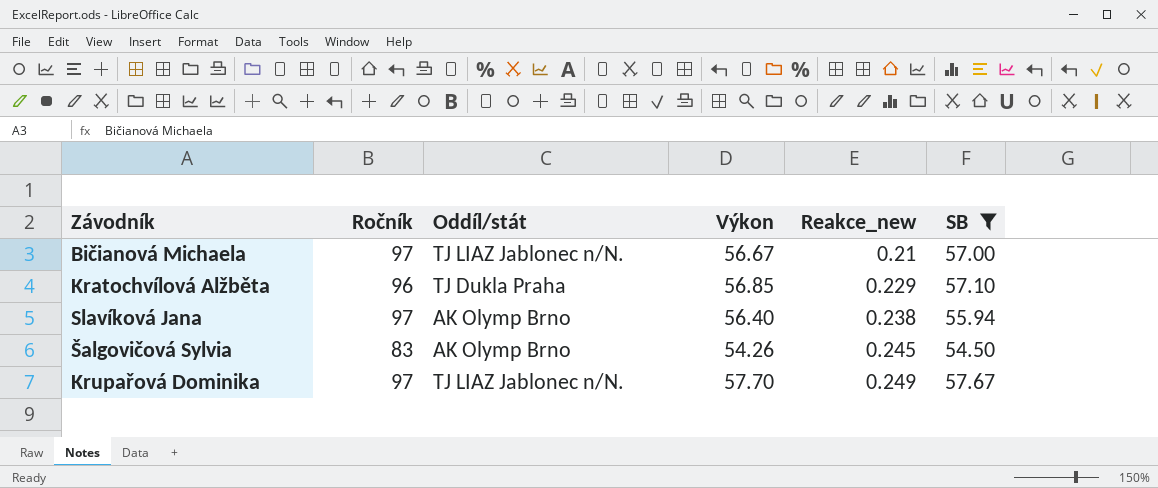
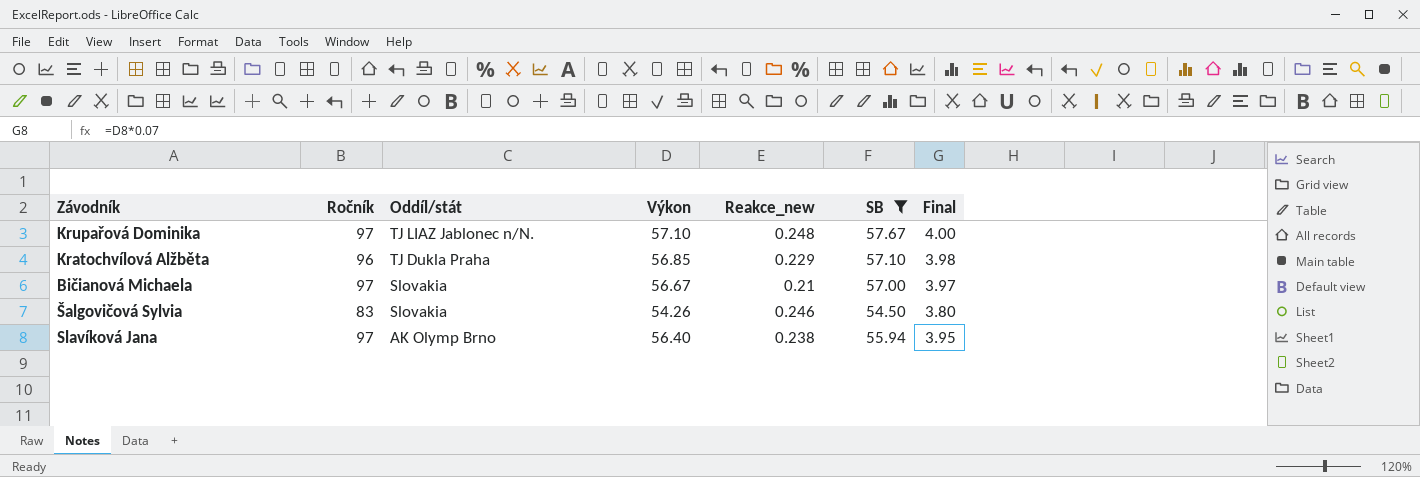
row order: Reakce_new ascending -> Oddíl/stát descending
column Final | formula: none -> [Výkon] * 0.07
Krupařová Dominika | Výkon: 57.70 -> 57.10
Krupařová Dominika | Reakce_new: 0.249 -> 0.248
Bičianová Michaela | Oddíl/stát: TJ LIAZ Jablonec n/N. -> Slovakia
Šalgovičová Sylvia | Oddíl/stát: AK Olymp Brno -> Slovakia
Šalgovičová Sylvia | Reakce_new: 0.245 -> 0.246

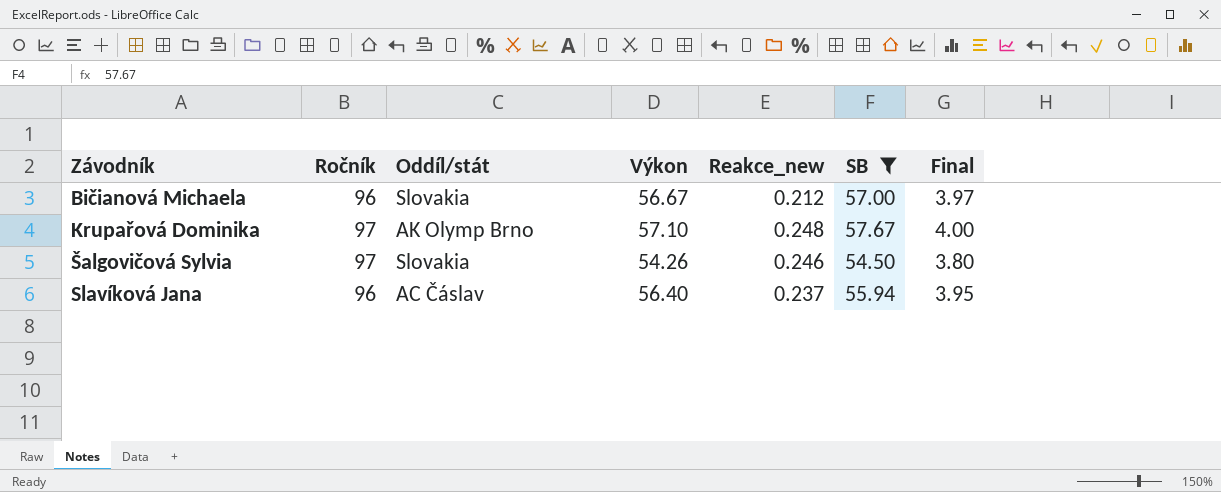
row order: Oddíl/stát descending -> Závodník ascending
row Kratochvílová Alžběta: 96 | TJ Dukla Praha | 56.85 | 0.229 | 57.10 | 3.98 -> none
Bičianová Michaela | Ročník: 97 -> 96
Bičianová Michaela | Reakce_new: 0.21 -> 0.212
Krupařová Dominika | Oddíl/stát: TJ LIAZ Jablonec n/N. -> AK Olymp Brno
Šalgovičová Sylvia | Ročník: 83 -> 97
Slavíková Jana | Ročník: 97 -> 96
Slavíková Jana | Oddíl/stát: AK Olymp Brno -> AC Čáslav
Slavíková Jana | Reakce_new: 0.238 -> 0.237

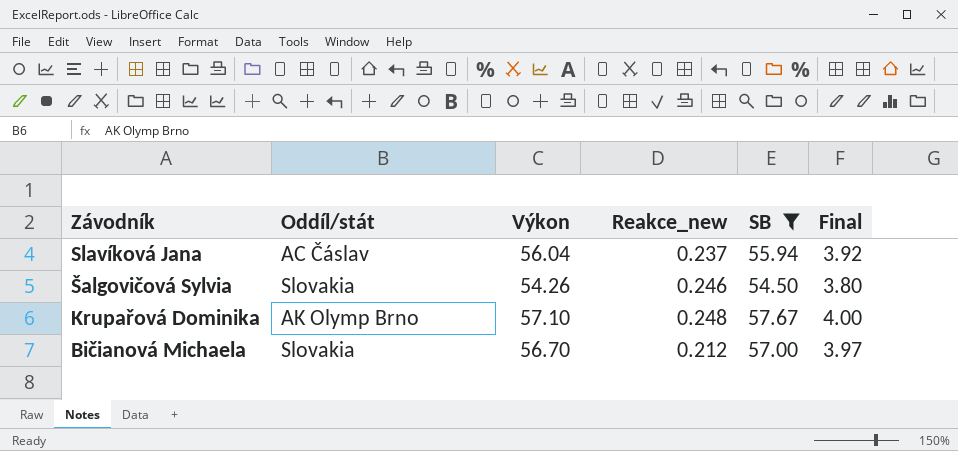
row order: Závodník ascending -> Závodník descending
column Ročník | position: 2 -> none
Slavíková Jana | Výkon: 56.40 -> 56.04
Slavíková Jana | Final: 3.95 -> 3.92
Bičianová Michaela | Výkon: 56.67 -> 56.70

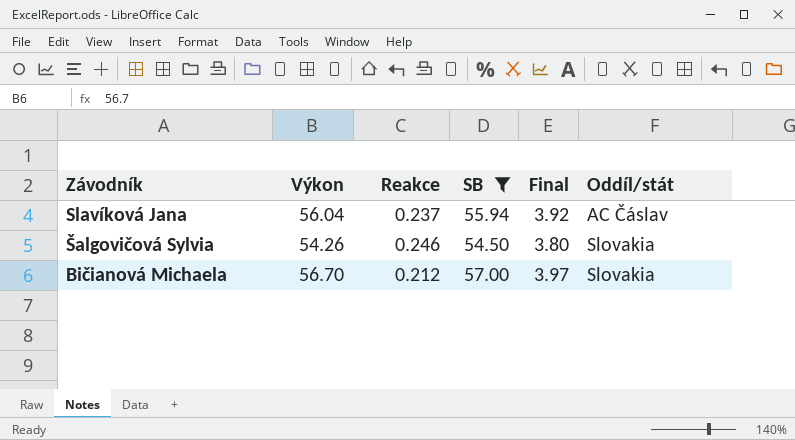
column name: Reakce_new -> Reakce
column Oddíl/stát | position: 2 -> 6
row Krupařová Dominika: AK Olymp Brno | 57.10 | 0.248 | 57.67 | 4.00 -> none

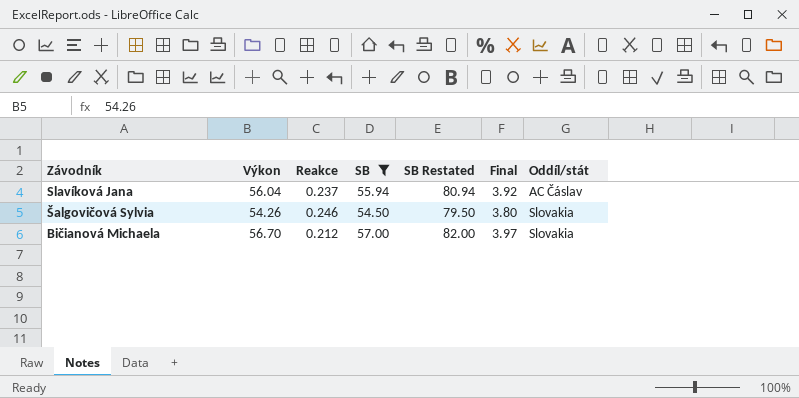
column SB Restated | formula: none -> [SB] + 25

